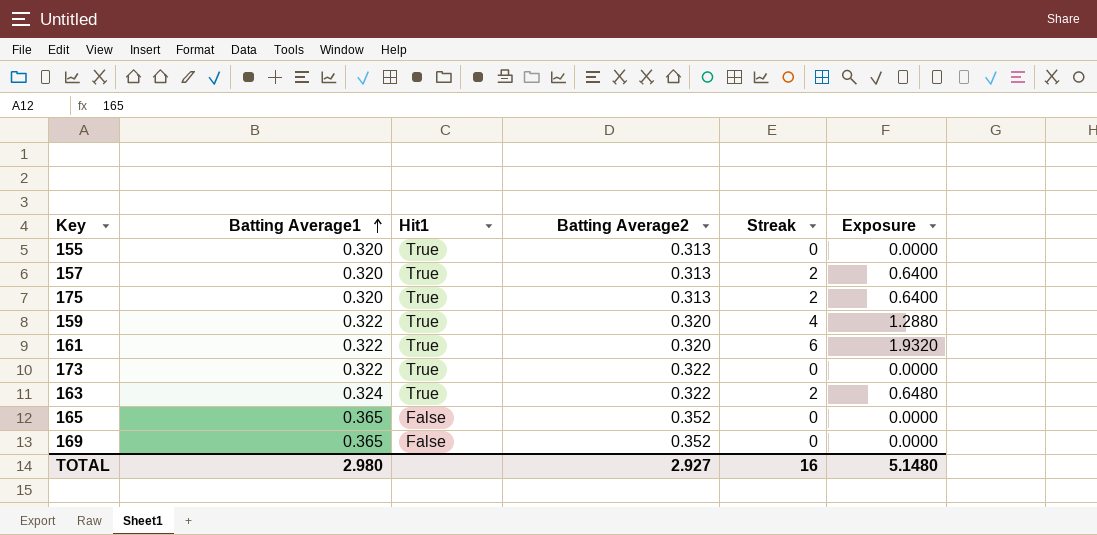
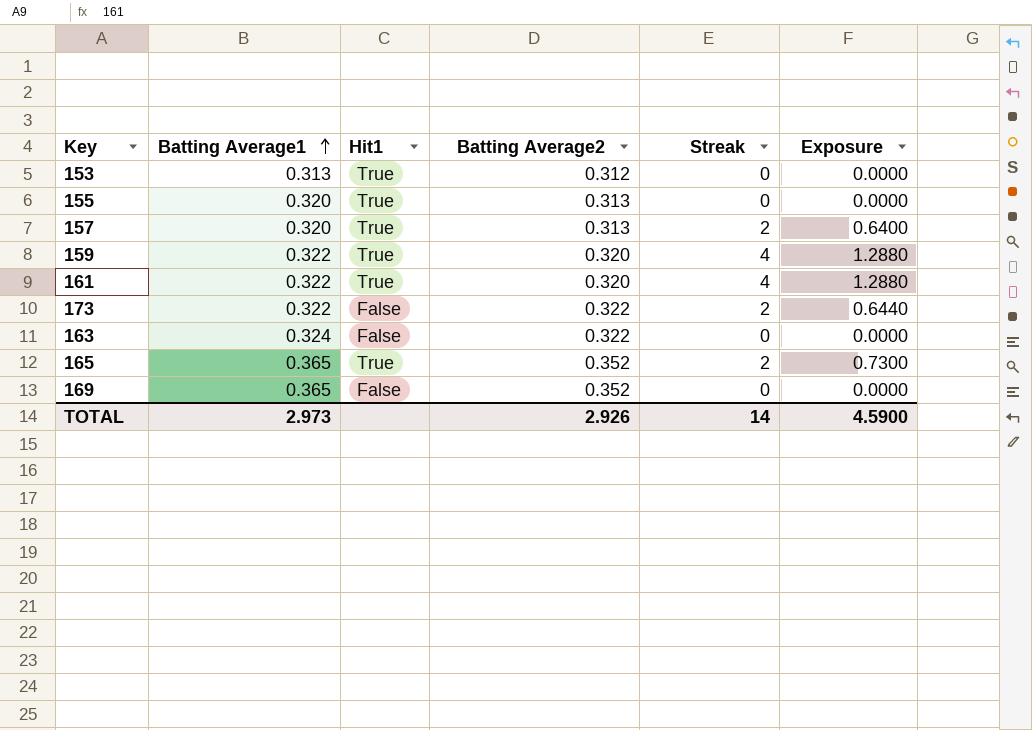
row 175: 0.320 | True | 0.313 | 2 | 0.6400 -> none
row 153: none -> 0.313 | True | 0.312 | 0 | 0.0000
161 | Streak: 6 -> 4
161 | Exposure: 1.9320 -> 1.2880
173 | Hit1: True -> False
173 | Streak: 0 -> 2
173 | Exposure: 0.0000 -> 0.6440
163 | Hit1: True -> False
163 | Streak: 2 -> 0
163 | Exposure: 0.6480 -> 0.0000
165 | Hit1: False -> True
165 | Streak: 0 -> 2
165 | Exposure: 0.0000 -> 0.7300
TOTAL | Batting Average1: 2.980 -> 2.973
TOTAL | Batting Average2: 2.927 -> 2.926
TOTAL | Streak: 16 -> 14
TOTAL | Exposure: 5.1480 -> 4.5900

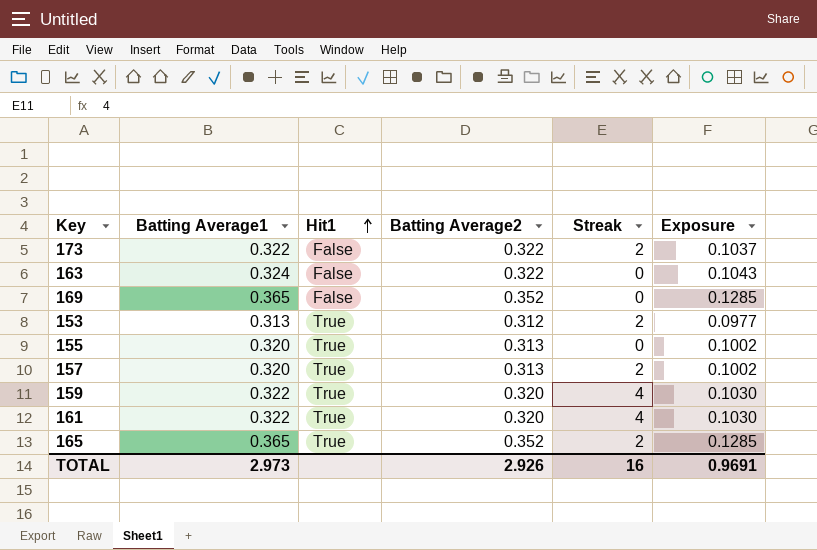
row order: Batting Average1 ascending -> Hit1 ascending
column Exposure | formula: [Batting Average1] * [Streak] -> [Batting Average1] * [Batting Average2]
153 | Streak: 0 -> 2
TOTAL | Streak: 14 -> 16
TOTAL | Exposure: 4.5900 -> 0.9691

